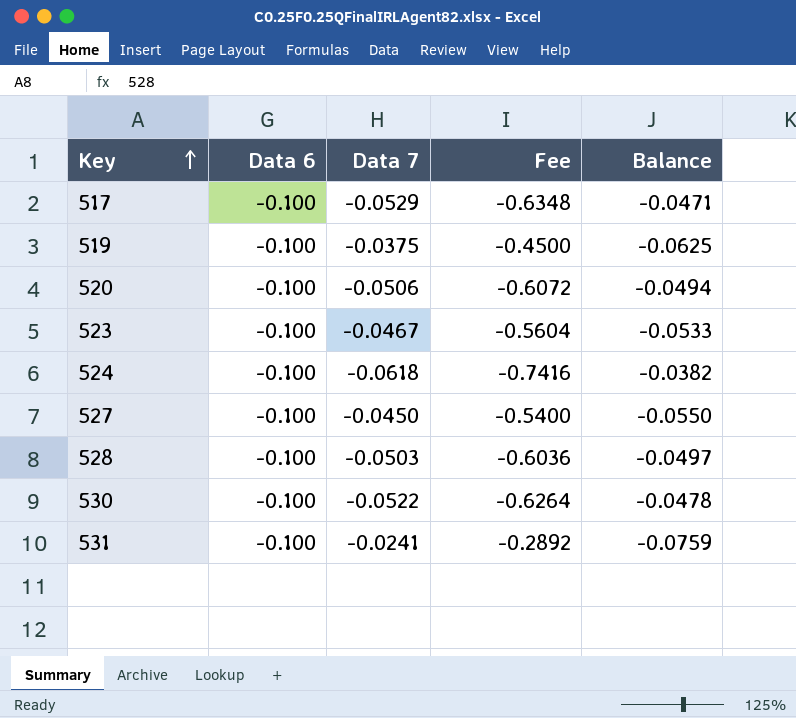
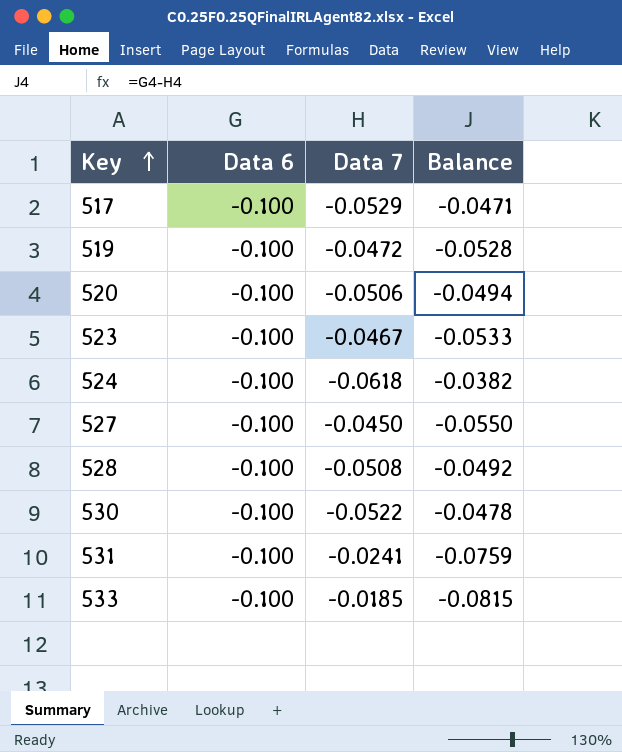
column Fee | formula: [Data 7] * 12 -> none
519 | Data 7: -0.0375 -> -0.0472
519 | Balance: -0.0625 -> -0.0528
528 | Data 7: -0.0503 -> -0.0508
528 | Balance: -0.0497 -> -0.0492
row 533: none -> -0.100 | -0.0185 | -0.0815

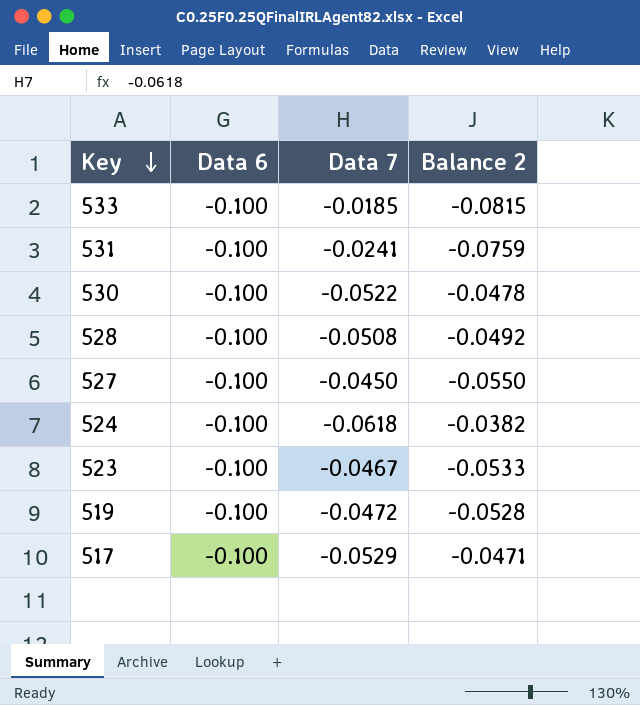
row order: Key ascending -> Key descending
column name: Balance -> Balance 2
row 520: -0.100 | -0.0506 | -0.0494 -> none

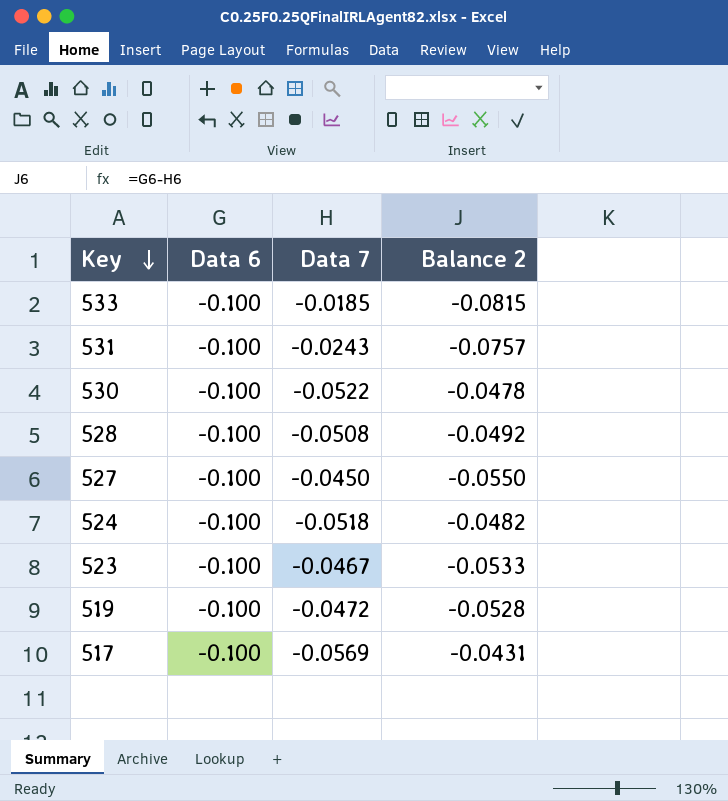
531 | Data 7: -0.0241 -> -0.0243
531 | Balance 2: -0.0759 -> -0.0757
524 | Data 7: -0.0618 -> -0.0518
524 | Balance 2: -0.0382 -> -0.0482
517 | Data 7: -0.0529 -> -0.0569
517 | Balance 2: -0.0471 -> -0.0431

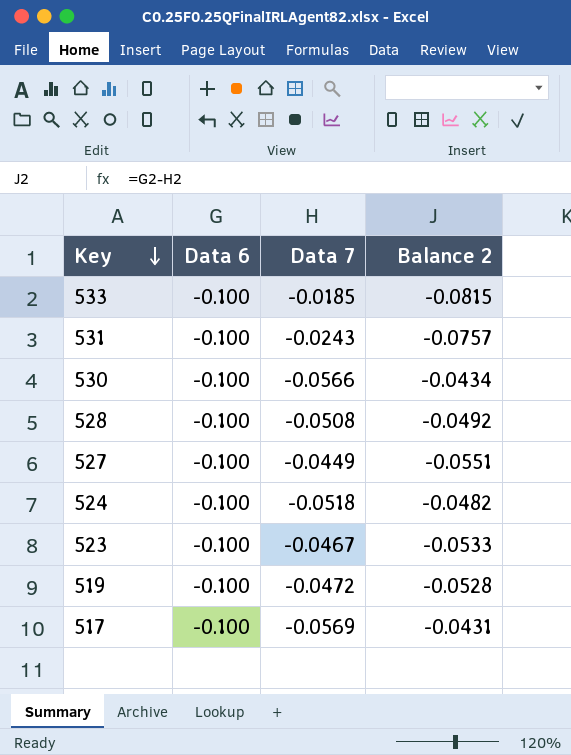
530 | Data 7: -0.0522 -> -0.0566
530 | Balance 2: -0.0478 -> -0.0434
527 | Data 7: -0.0450 -> -0.0449
527 | Balance 2: -0.0550 -> -0.0551

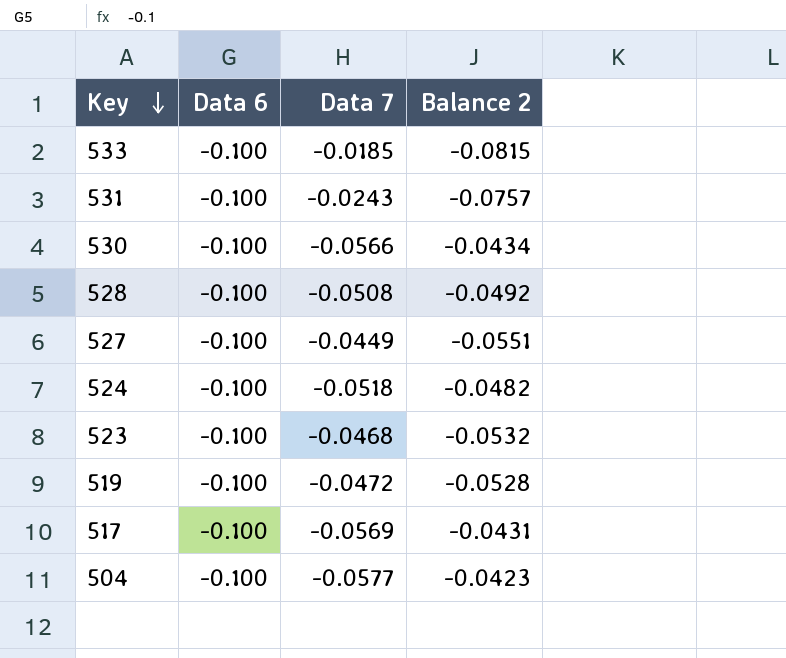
523 | Data 7: -0.0467 -> -0.0468
523 | Balance 2: -0.0533 -> -0.0532
row 504: none -> -0.100 | -0.0577 | -0.0423

